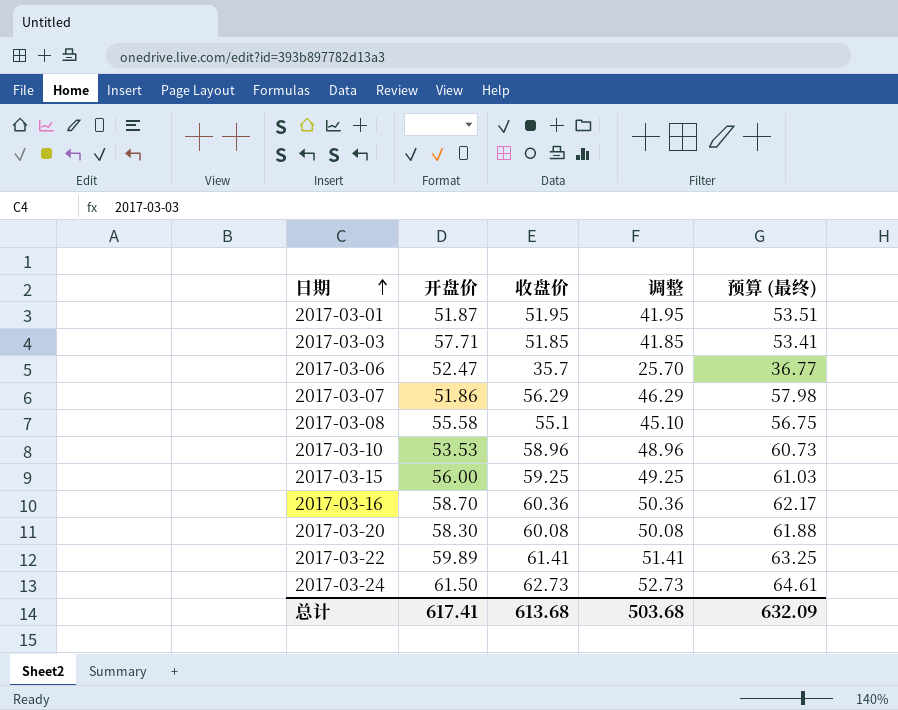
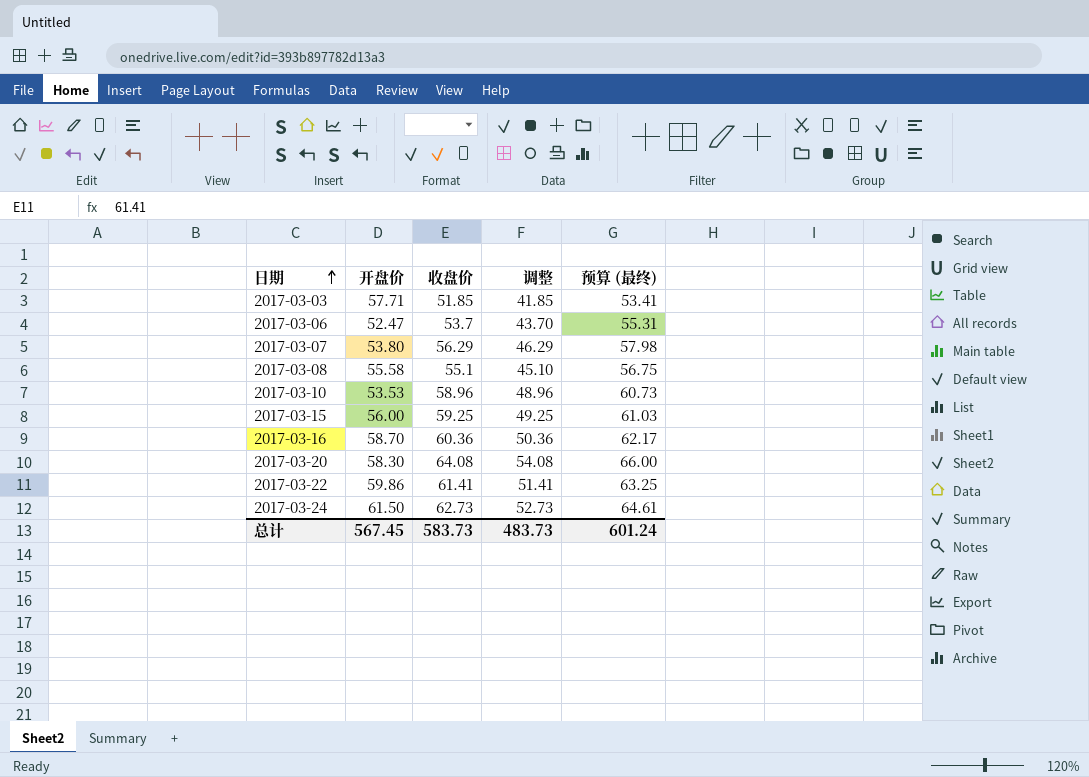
row 2017-03-01: 51.87 | 51.95 | 41.95 | 53.51 -> none
2017-03-06 | 收盘价: 35.7 -> 53.7
2017-03-06 | 调整: 25.70 -> 43.70
2017-03-06 | 预算 (最终): 36.77 -> 55.31
2017-03-07 | 开盘价: 51.86 -> 53.80
2017-03-20 | 收盘价: 60.08 -> 64.08
2017-03-20 | 调整: 50.08 -> 54.08
2017-03-20 | 预算 (最终): 61.88 -> 66.00
2017-03-22 | 开盘价: 59.89 -> 59.86
总计 | 开盘价: 617.41 -> 567.45
总计 | 收盘价: 613.68 -> 583.73
总计 | 调整: 503.68 -> 483.73
总计 | 预算 (最终): 632.09 -> 601.24

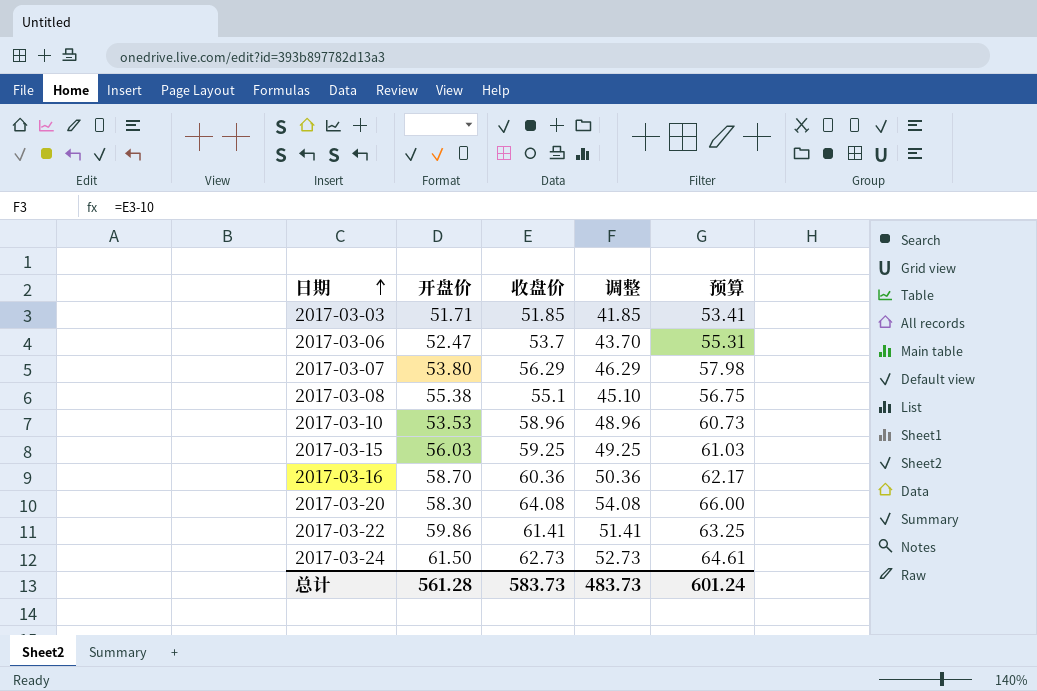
column name: 预算 (最终) -> 预算
2017-03-03 | 开盘价: 57.71 -> 51.71
2017-03-08 | 开盘价: 55.58 -> 55.38
2017-03-15 | 开盘价: 56.00 -> 56.03
总计 | 开盘价: 567.45 -> 561.28

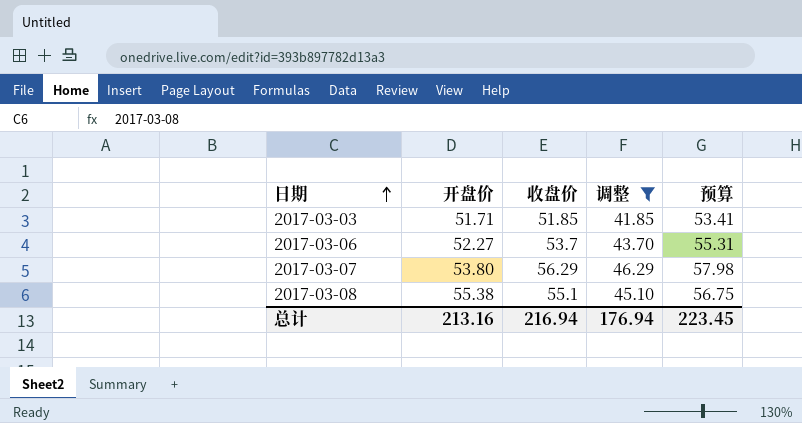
filter: none -> 调整 <= 46.29
2017-03-06 | 开盘价: 52.47 -> 52.27
总计 | 开盘价: 561.28 -> 213.16
总计 | 收盘价: 583.73 -> 216.94
总计 | 调整: 483.73 -> 176.94
总计 | 预算: 601.24 -> 223.45

